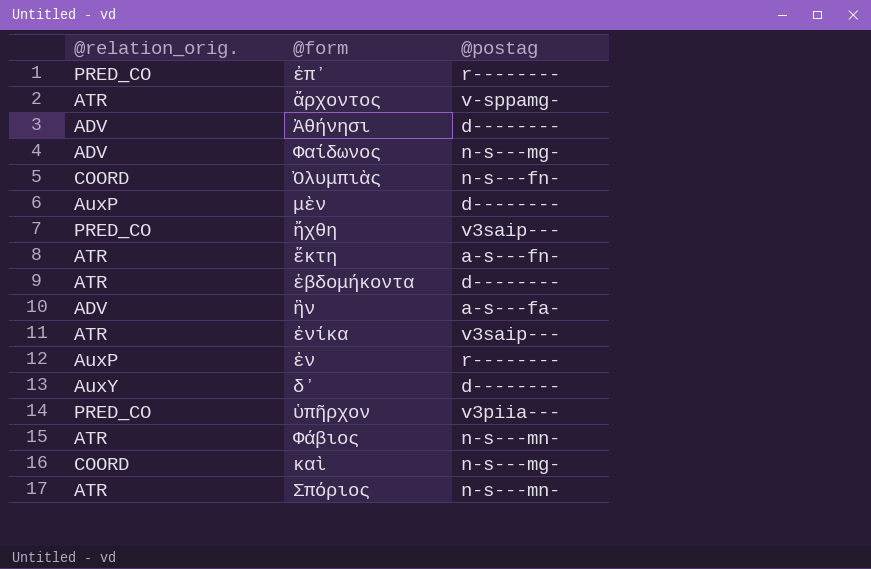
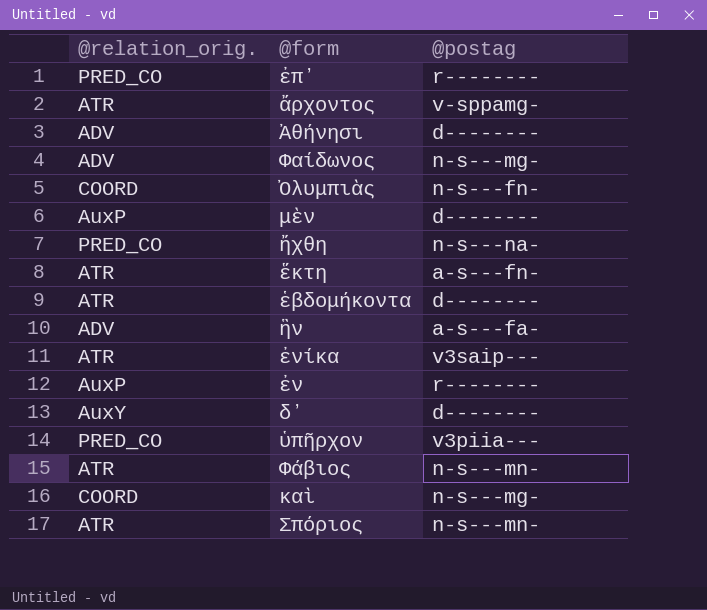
ἤχθη | @postag: v3saip--- -> n-s---na-

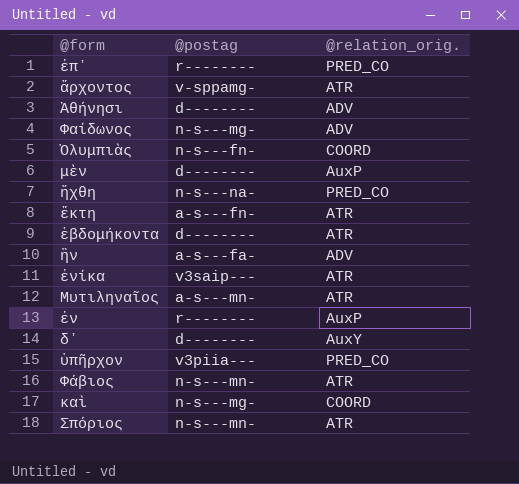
column @relation_orig. | position: 1 -> 3
row Μυτιληναῖος: none -> a-s---mn- | ATR

